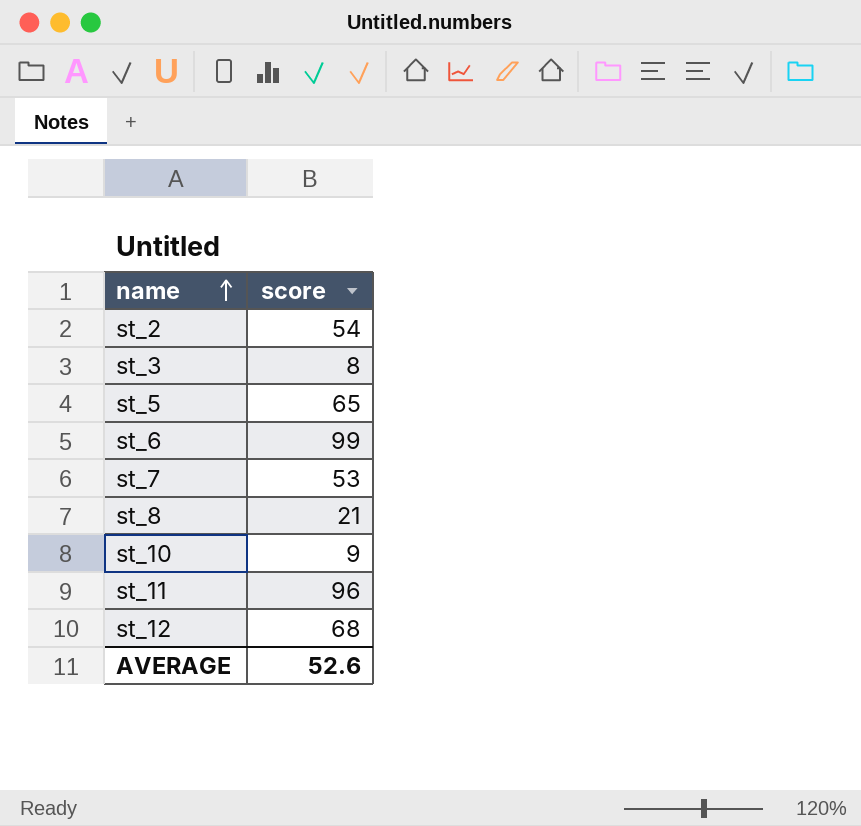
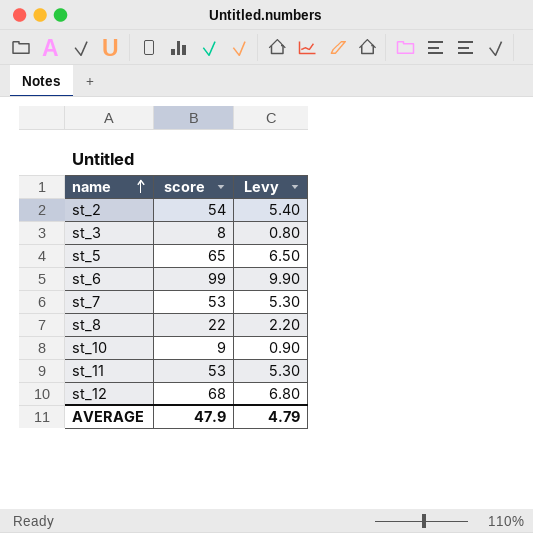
column Levy | formula: none -> [score] * 0.1
st_8 | score: 21 -> 22
st_11 | score: 96 -> 53
AVERAGE | score: 52.6 -> 47.9

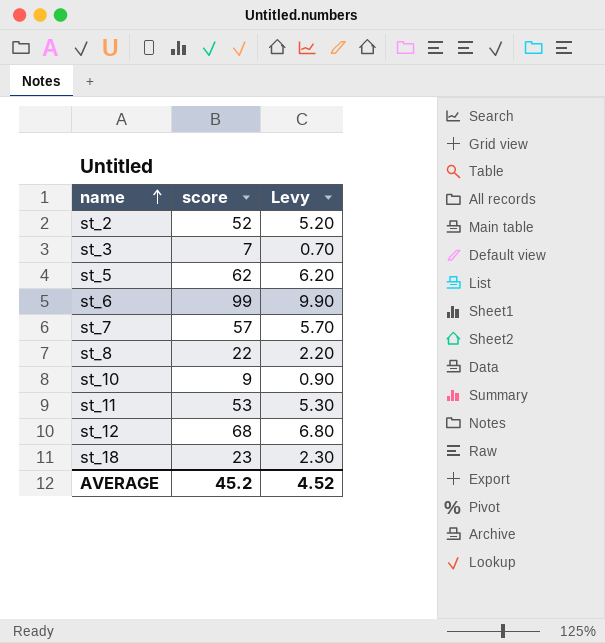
st_2 | score: 54 -> 52
st_2 | Levy: 5.40 -> 5.20
st_3 | score: 8 -> 7
st_3 | Levy: 0.80 -> 0.70
st_5 | score: 65 -> 62
st_5 | Levy: 6.50 -> 6.20
st_7 | score: 53 -> 57
st_7 | Levy: 5.30 -> 5.70
row st_18: none -> 23 | 2.30
AVERAGE | score: 47.9 -> 45.2
AVERAGE | Levy: 4.79 -> 4.52

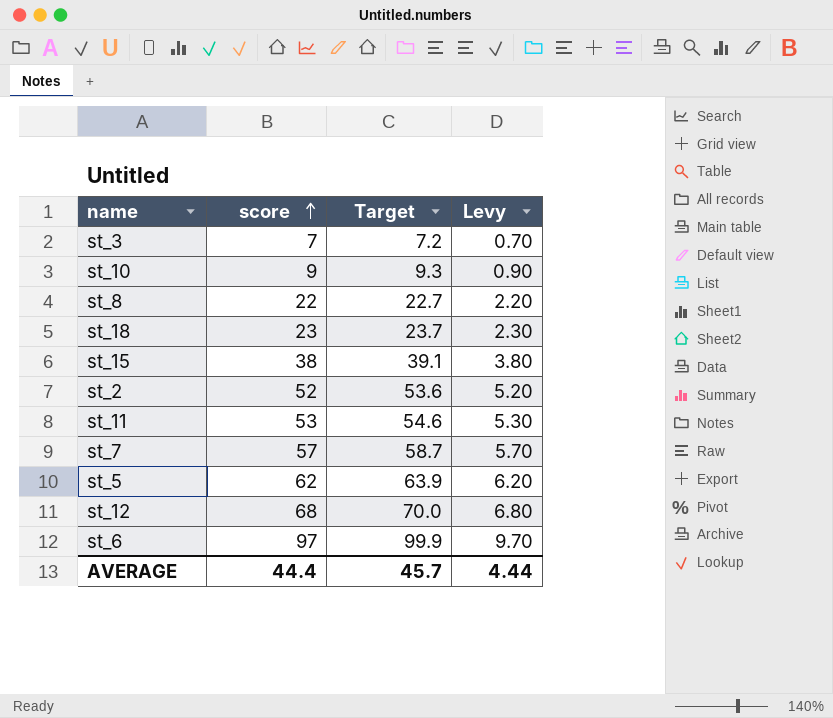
row order: name ascending -> score ascending
column Target | formula: none -> [score] * 1.03
row st_15: none -> 38 | 39.1 | 3.80
st_6 | score: 99 -> 97
st_6 | Levy: 9.90 -> 9.70
AVERAGE | score: 45.2 -> 44.4
AVERAGE | Levy: 4.52 -> 4.44

